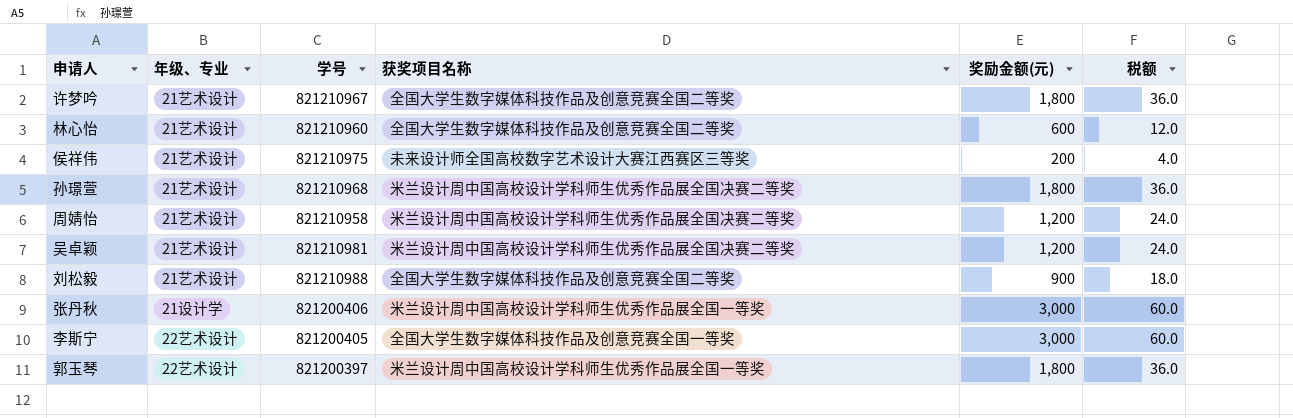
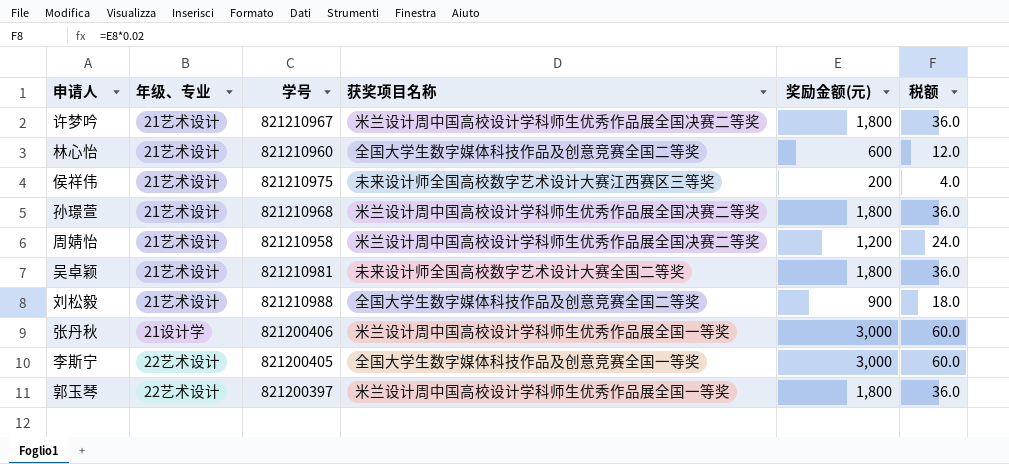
许梦吟 | 获奖项目名称: 全国大学生数字媒体科技作品及创意竞赛全国二等奖 -> 米兰设计周中国高校设计学科师生优秀作品展全国决赛二等奖
吴卓颖 | 获奖项目名称: 米兰设计周中国高校设计学科师生优秀作品展全国决赛二等奖 -> 未来设计师全国高校数字艺术设计大赛全国二等奖
吴卓颖 | 奖励金额(元): 1,200 -> 1,800
吴卓颖 | 税额: 24.0 -> 36.0

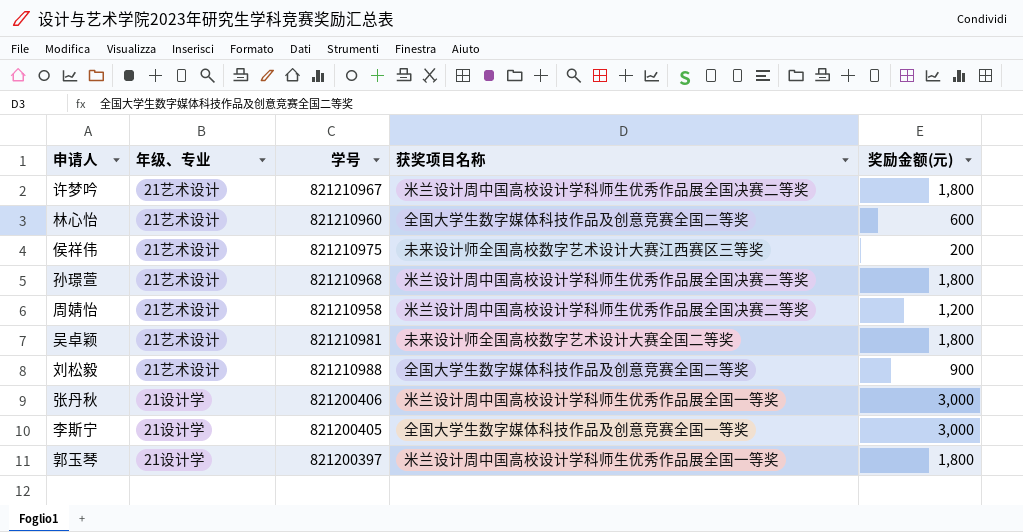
column 税额 | formula: [奖励金额(元)] * 0.02 -> none
李斯宁 | 年级、专业: 22艺术设计 -> 21设计学
郭玉琴 | 年级、专业: 22艺术设计 -> 21设计学

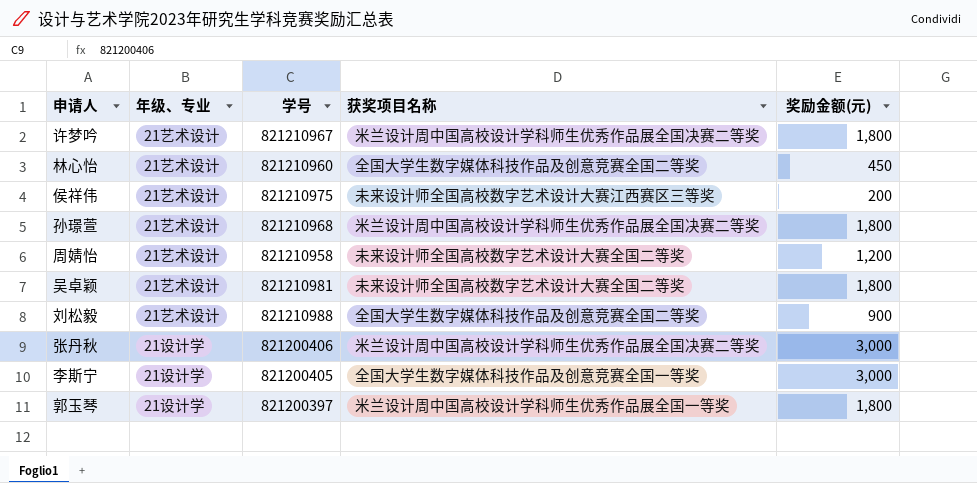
林心怡 | 奖励金额(元): 600 -> 450
周婧怡 | 获奖项目名称: 米兰设计周中国高校设计学科师生优秀作品展全国决赛二等奖 -> 未来设计师全国高校数字艺术设计大赛全国二等奖
张丹秋 | 获奖项目名称: 米兰设计周中国高校设计学科师生优秀作品展全国一等奖 -> 米兰设计周中国高校设计学科师生优秀作品展全国决赛二等奖

